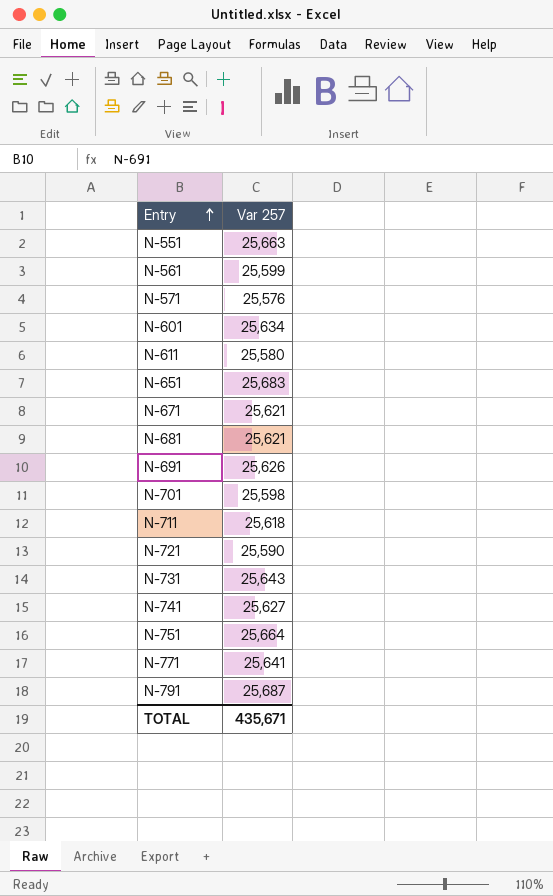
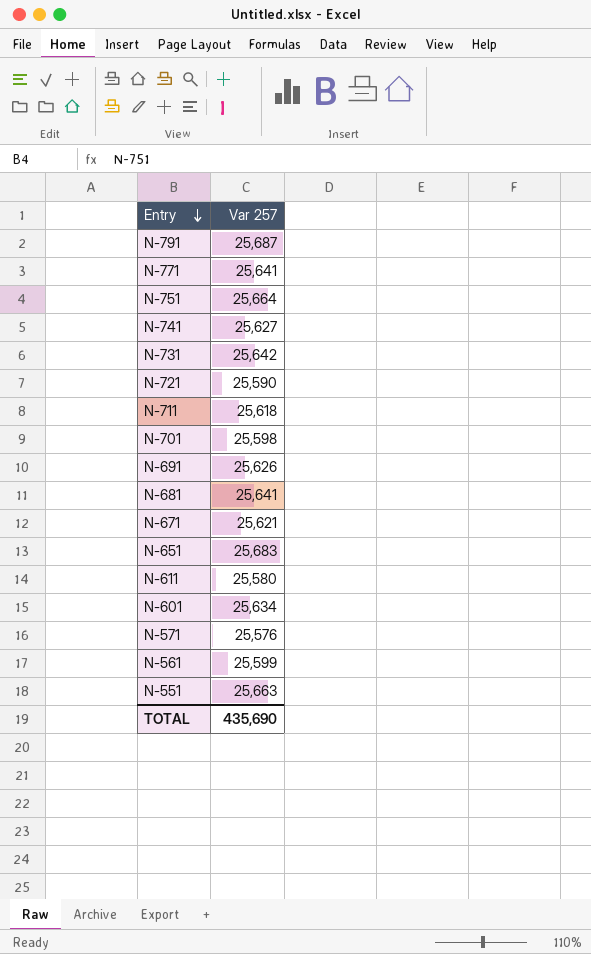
row order: Entry ascending -> Entry descending
N-731 | Var 257: 25,643 -> 25,642
N-681 | Var 257: 25,621 -> 25,641
TOTAL | Var 257: 435,671 -> 435,690

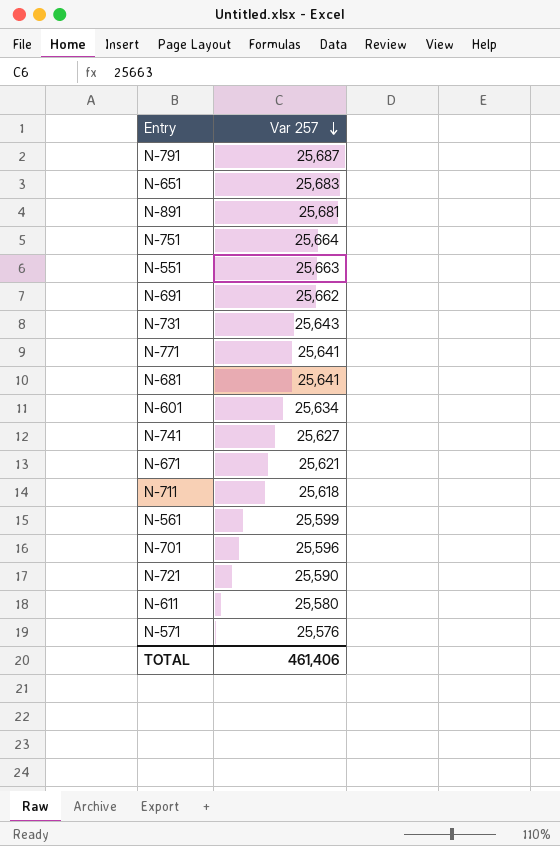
row order: Entry descending -> Var 257 descending
row N-891: none -> 25,681
N-691 | Var 257: 25,626 -> 25,662
N-731 | Var 257: 25,642 -> 25,643
N-701 | Var 257: 25,598 -> 25,596
TOTAL | Var 257: 435,690 -> 461,406

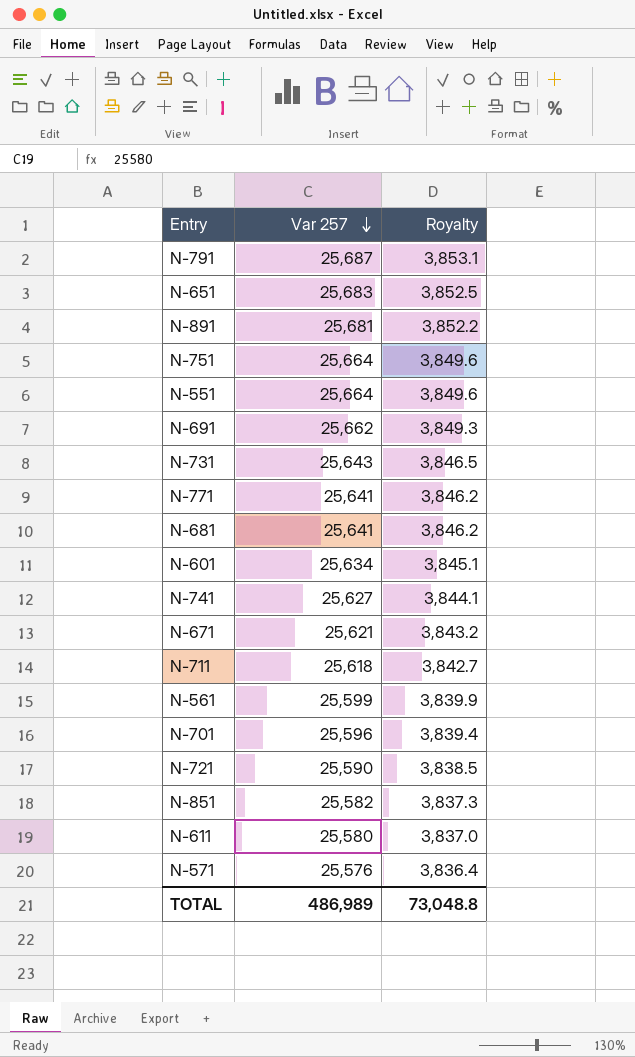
column Royalty | formula: none -> [Var 257] * 0.15
N-551 | Var 257: 25,663 -> 25,664
row N-851: none -> 25,582 | 3,837.3
TOTAL | Var 257: 461,406 -> 486,989

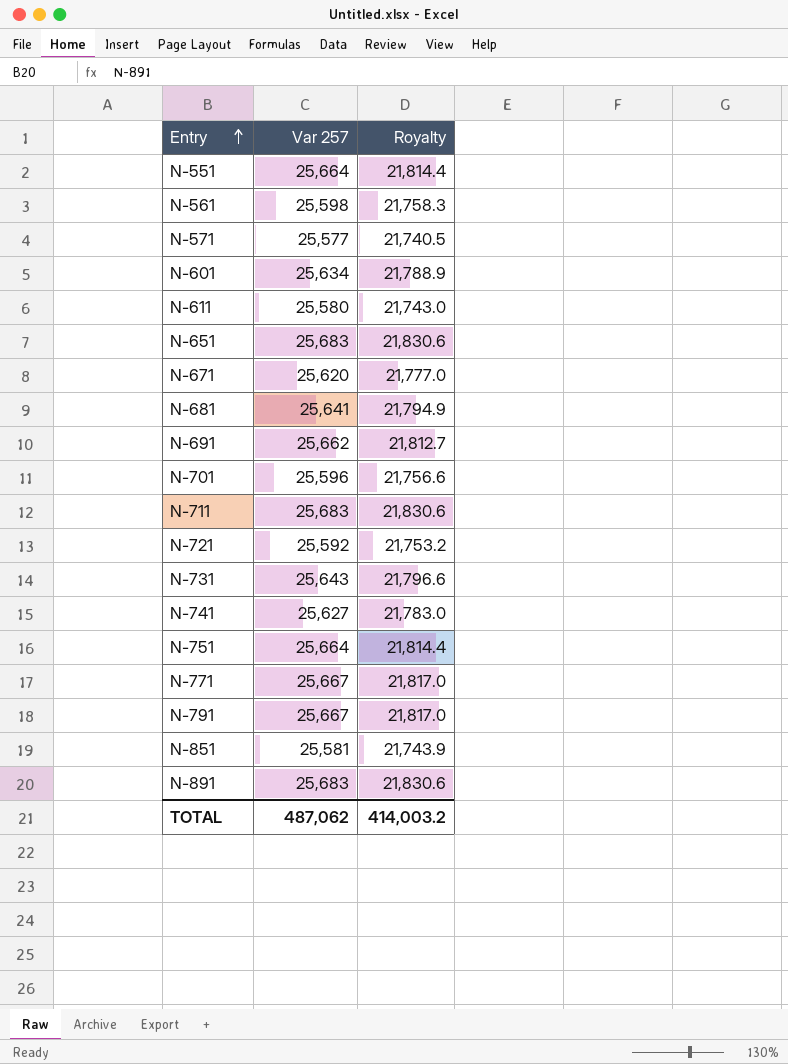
row order: Var 257 descending -> Entry ascending
column Royalty | formula: [Var 257] * 0.15 -> [Var 257] * 0.85
N-561 | Var 257: 25,599 -> 25,598
N-571 | Var 257: 25,576 -> 25,577
N-671 | Var 257: 25,621 -> 25,620
N-711 | Var 257: 25,618 -> 25,683
N-721 | Var 257: 25,590 -> 25,592
N-771 | Var 257: 25,641 -> 25,667
N-791 | Var 257: 25,687 -> 25,667
N-851 | Var 257: 25,582 -> 25,581
N-891 | Var 257: 25,681 -> 25,683
TOTAL | Var 257: 486,989 -> 487,062
TOTAL | Royalty: 73,048.8 -> 414,003.2

